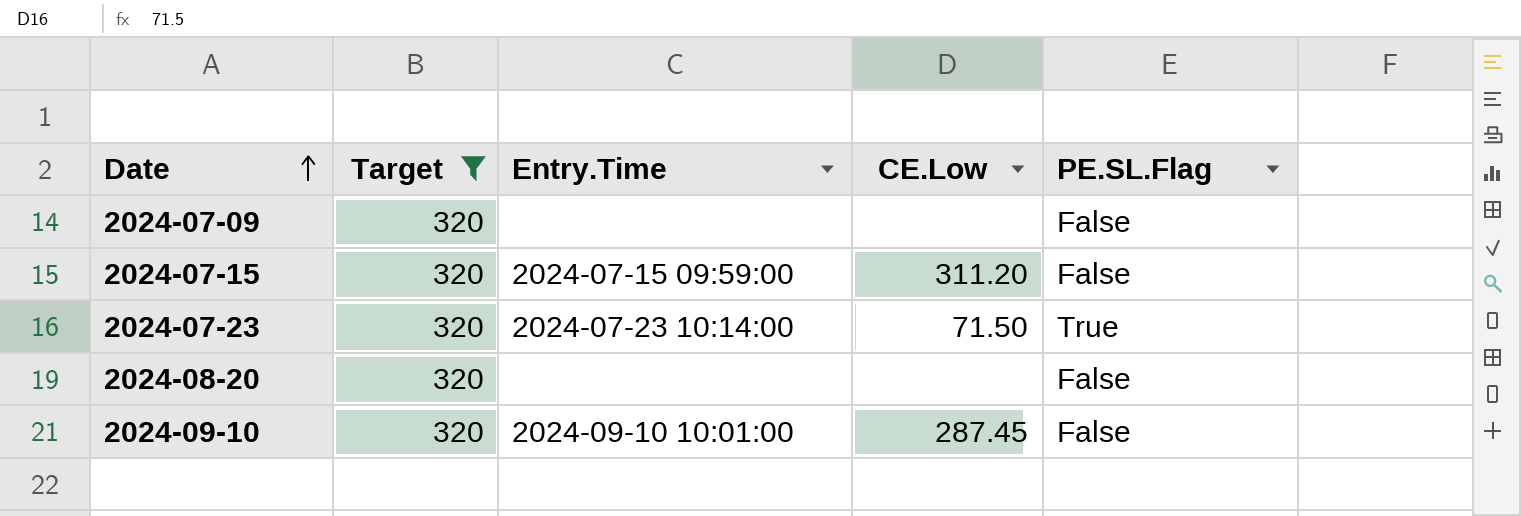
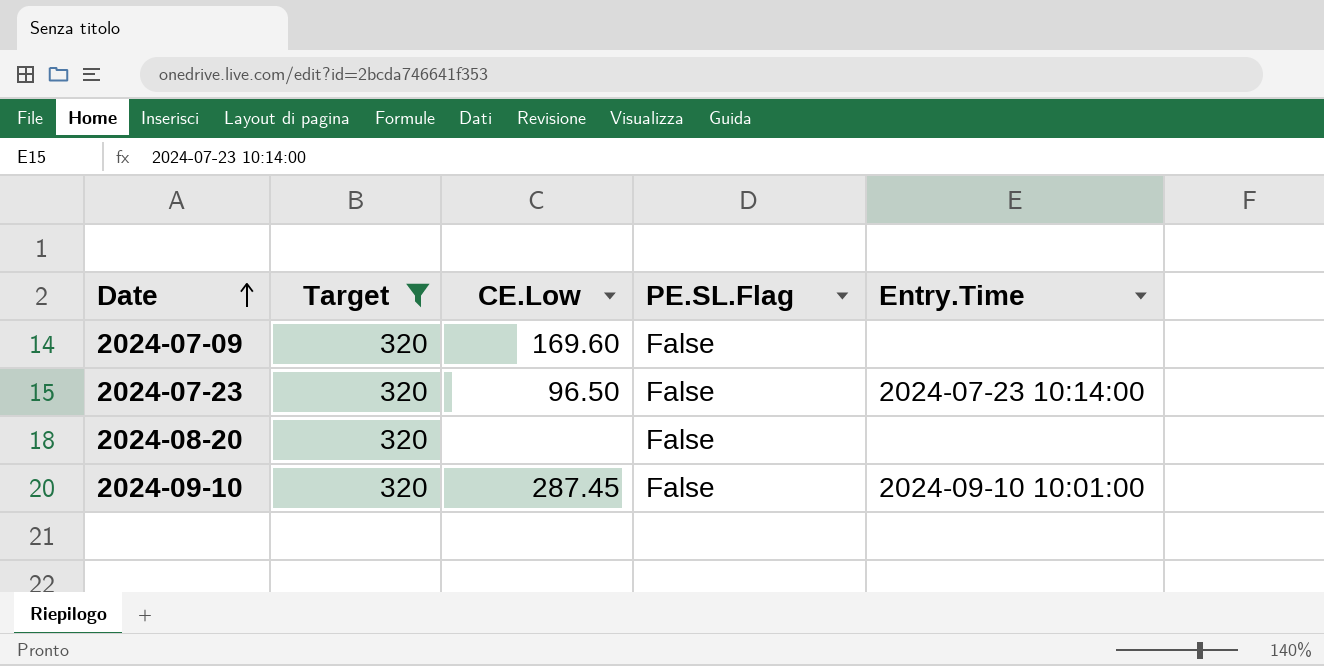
column Entry.Time | position: 3 -> 5
row 2024-07-15: 320 | 2024-07-15 09:59:00 | 311.20 | False -> none
2024-07-09 | CE.Low: none -> 169.60
2024-07-23 | CE.Low: 71.50 -> 96.50
2024-07-23 | PE.SL.Flag: True -> False

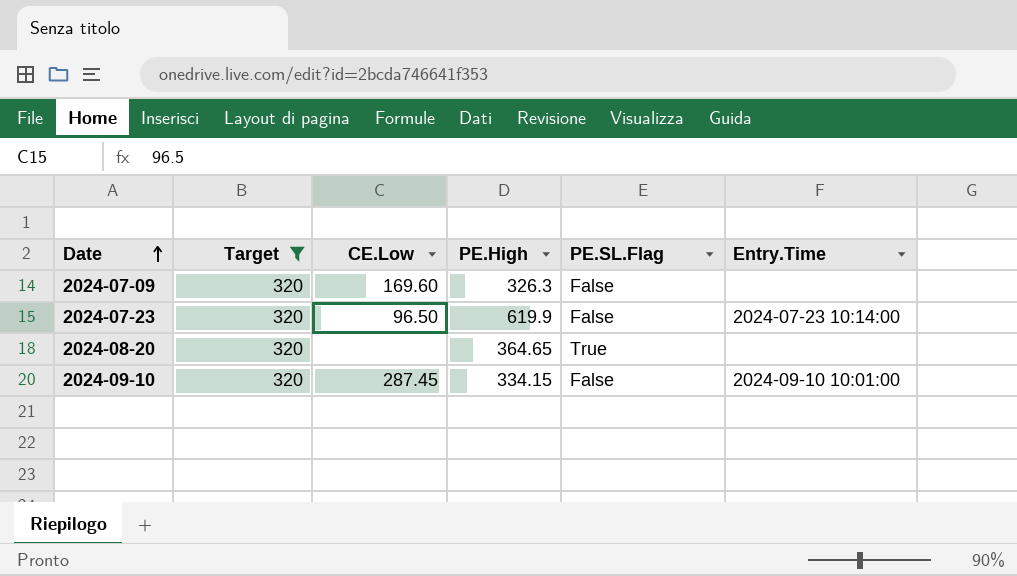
column PE.High | position: none -> 4
2024-08-20 | PE.SL.Flag: False -> True

